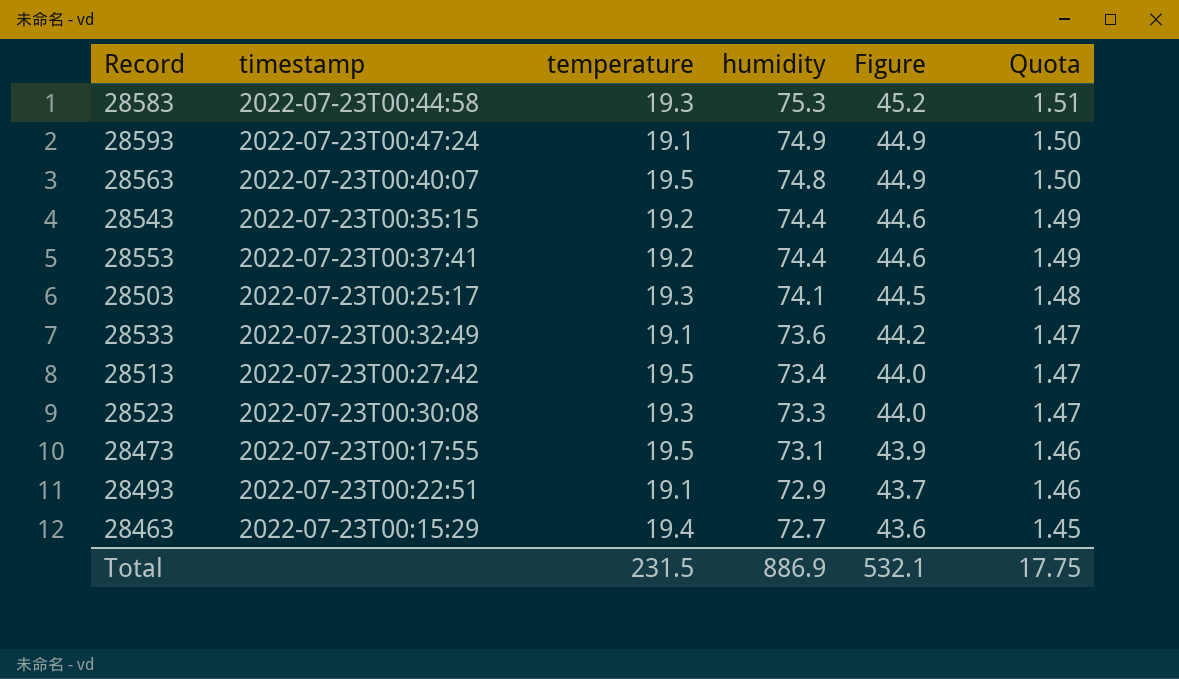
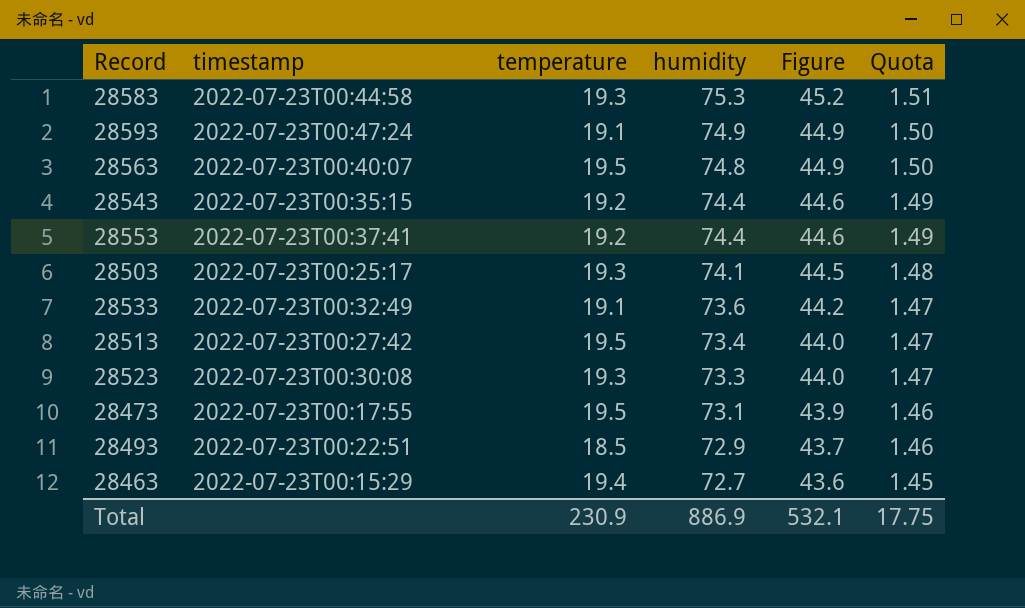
28493 | temperature: 19.1 -> 18.5
Total | temperature: 231.5 -> 230.9

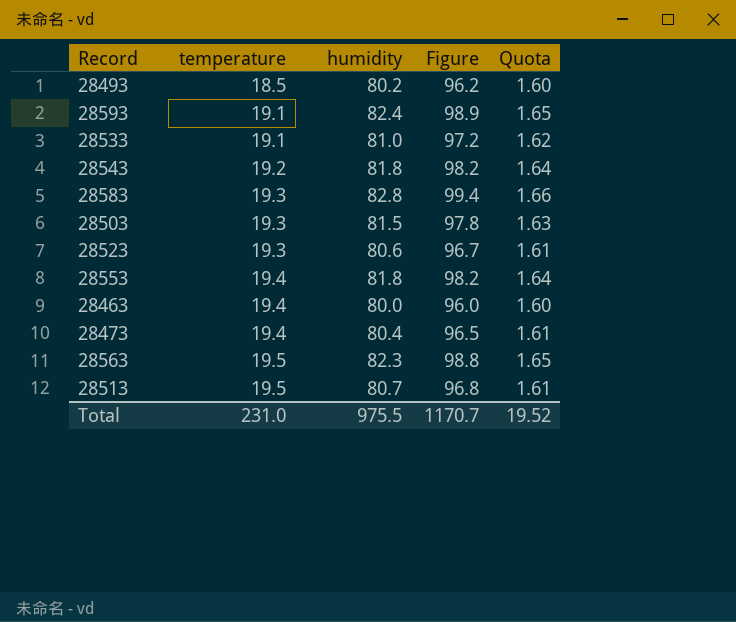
row order: humidity descending -> temperature ascending
column timestamp | position: 2 -> none
column Figure | formula: [humidity] * 0.6 -> [humidity] * 1.2
28493 | humidity: 72.9 -> 80.2
28493 | Quota: 1.46 -> 1.60
28593 | humidity: 74.9 -> 82.4
28593 | Quota: 1.50 -> 1.65
28533 | humidity: 73.6 -> 81.0
28533 | Quota: 1.47 -> 1.62
28543 | humidity: 74.4 -> 81.8
28543 | Quota: 1.49 -> 1.64
28583 | humidity: 75.3 -> 82.8
28583 | Quota: 1.51 -> 1.66
28503 | humidity: 74.1 -> 81.5
28503 | Quota: 1.48 -> 1.63
28523 | humidity: 73.3 -> 80.6
28523 | Quota: 1.47 -> 1.61
28553 | temperature: 19.2 -> 19.4
28553 | humidity: 74.4 -> 81.8
28553 | Quota: 1.49 -> 1.64
28463 | humidity: 72.7 -> 80.0
28463 | Quota: 1.45 -> 1.60
28473 | temperature: 19.5 -> 19.4
28473 | humidity: 73.1 -> 80.4
28473 | Quota: 1.46 -> 1.61
28563 | humidity: 74.8 -> 82.3
28563 | Quota: 1.50 -> 1.65
28513 | humidity: 73.4 -> 80.7
28513 | Quota: 1.47 -> 1.61
Total | temperature: 230.9 -> 231.0
Total | humidity: 886.9 -> 975.5
Total | Figure: 532.1 -> 1170.7
Total | Quota: 17.75 -> 19.52

